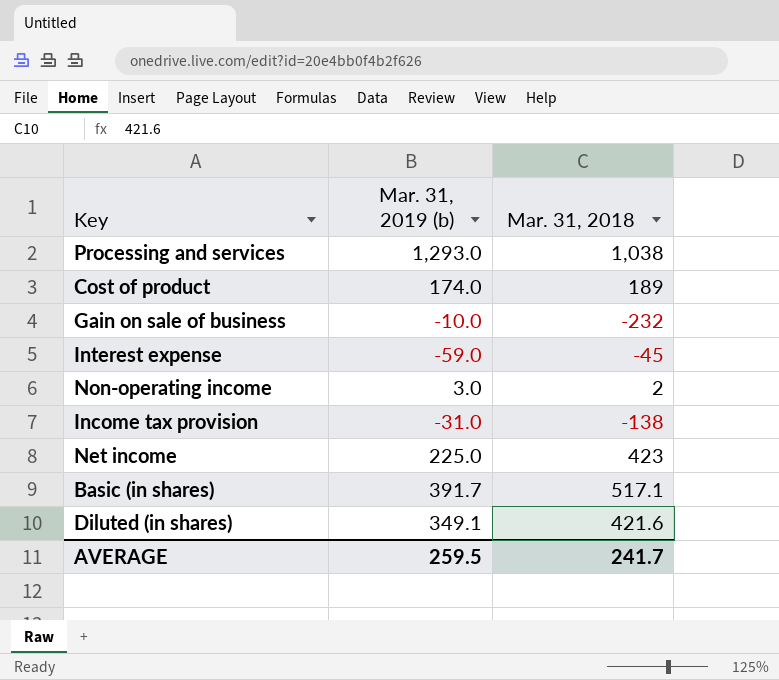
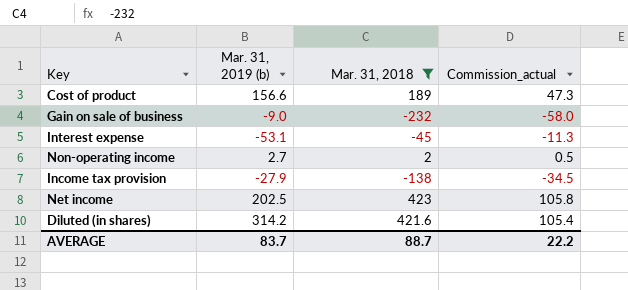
filter: none -> Mar. 31, 2018 <= 423
column Commission_actual | formula: none -> [Mar. 31, 2018] * 0.25
Cost of product | Mar. 31, 2019 (b): 174.0 -> 156.6
Gain on sale of business | Mar. 31, 2019 (b): -10.0 -> -9.0
Interest expense | Mar. 31, 2019 (b): -59.0 -> -53.1
Non-operating income | Mar. 31, 2019 (b): 3.0 -> 2.7
Income tax provision | Mar. 31, 2019 (b): -31.0 -> -27.9
Net income | Mar. 31, 2019 (b): 225.0 -> 202.5
Diluted (in shares) | Mar. 31, 2019 (b): 349.1 -> 314.2
AVERAGE | Mar. 31, 2019 (b): 259.5 -> 83.7
AVERAGE | Mar. 31, 2018: 241.7 -> 88.7

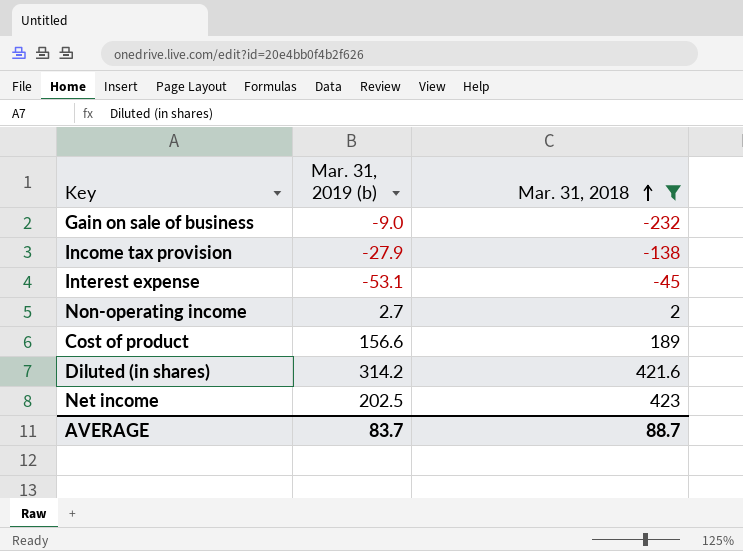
row order: none -> Mar. 31, 2018 ascending
column Commission_actual | formula: [Mar. 31, 2018] * 0.25 -> none

